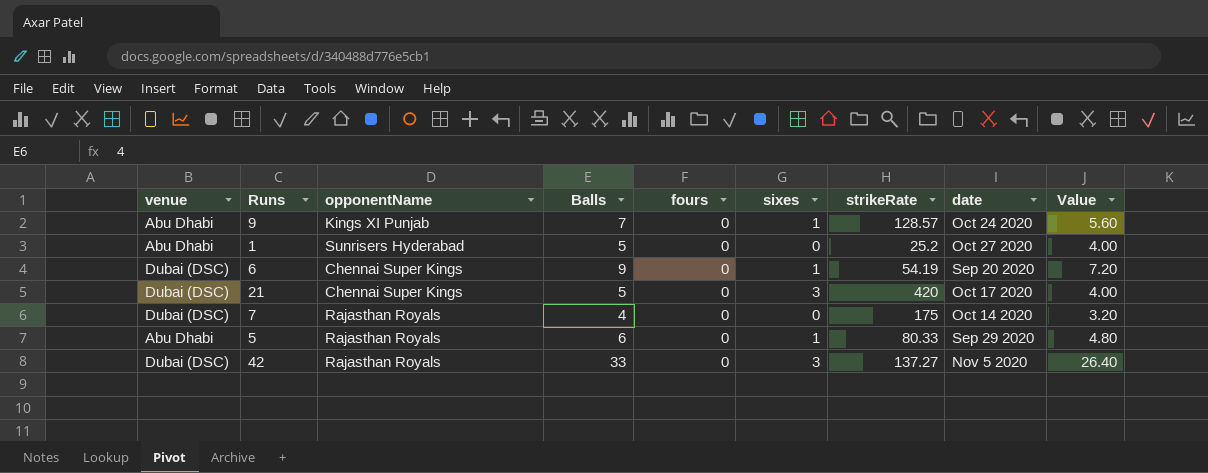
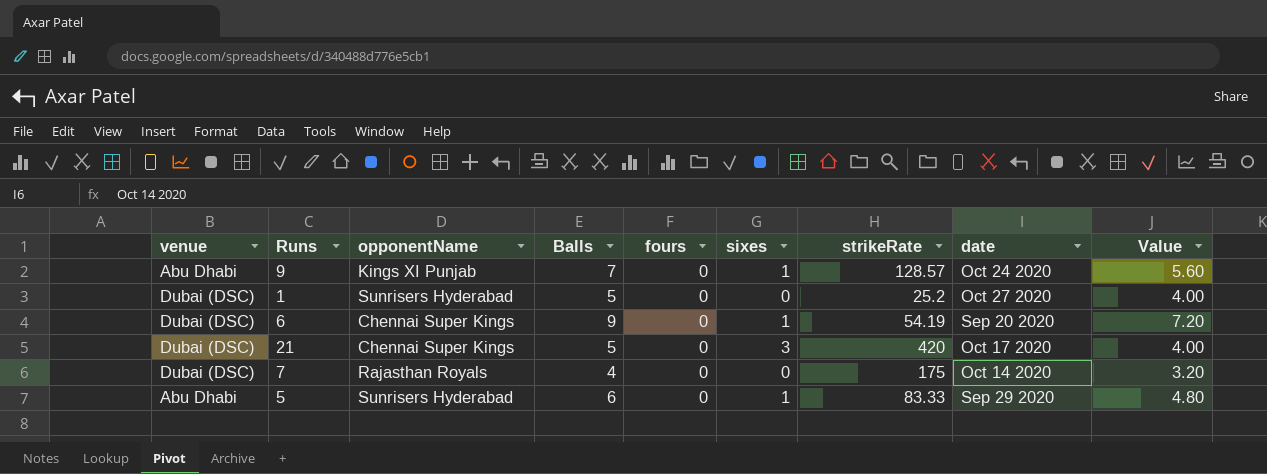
row 42: Dubai (DSC) | Rajasthan Royals | 33 | 0 | 3 | 137.27 | Nov 5 2020 | 26.40 -> none
1 | venue: Abu Dhabi -> Dubai (DSC)
5 | opponentName: Rajasthan Royals -> Sunrisers Hyderabad
5 | strikeRate: 80.33 -> 83.33

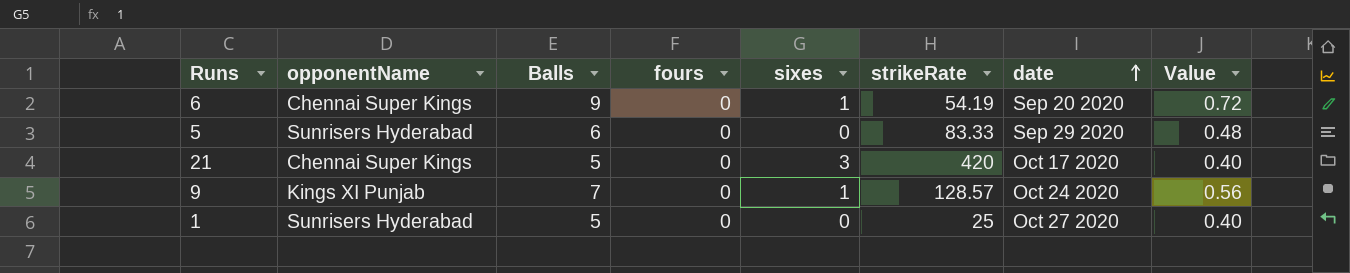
row order: none -> date ascending
column venue | position: 1 -> none
column Value | formula: [Balls] * 0.8 -> [Balls] * 0.08
row 7: Dubai (DSC) | Rajasthan Royals | 4 | 0 | 0 | 175 | Oct 14 2020 | 3.20 -> none
5 | sixes: 1 -> 0
1 | strikeRate: 25.2 -> 25

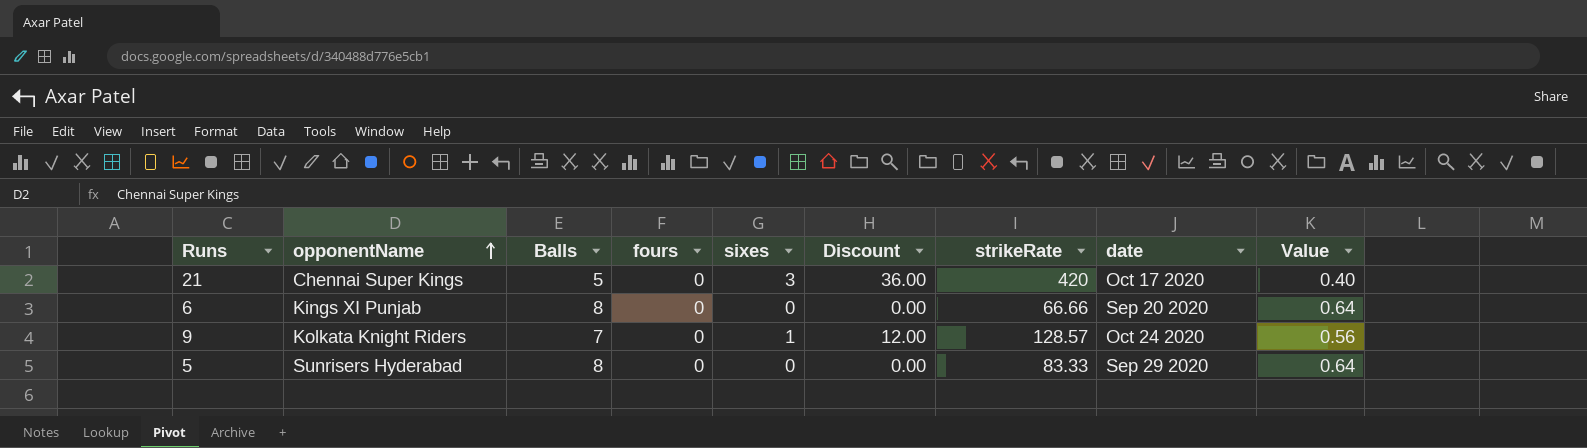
row order: date ascending -> opponentName ascending
column Discount | formula: none -> [sixes] * 12
row 1: Sunrisers Hyderabad | 5 | 0 | 0 | 25 | Oct 27 2020 | 0.40 -> none
6 | opponentName: Chennai Super Kings -> Kings XI Punjab
6 | Balls: 9 -> 8
6 | sixes: 1 -> 0
6 | strikeRate: 54.19 -> 66.66
6 | Value: 0.72 -> 0.64
9 | opponentName: Kings XI Punjab -> Kolkata Knight Riders
5 | Balls: 6 -> 8
5 | Value: 0.48 -> 0.64

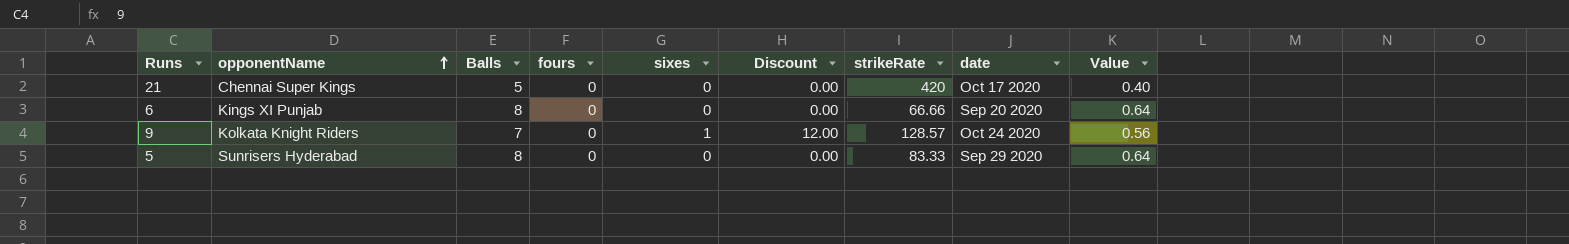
21 | sixes: 3 -> 0
21 | Discount: 36.00 -> 0.00

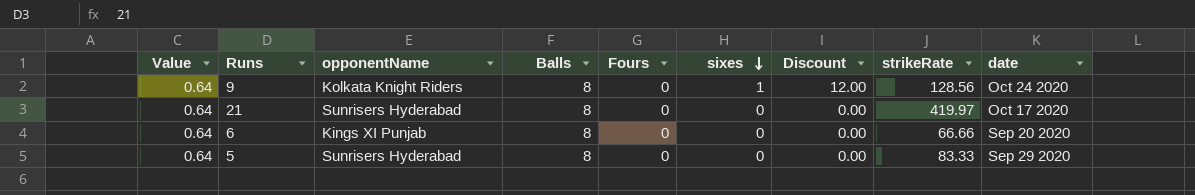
row order: opponentName ascending -> sixes descending
column Value | position: 9 -> 1
column name: fours -> Fours
9 | Value: 0.56 -> 0.64
9 | Balls: 7 -> 8
9 | strikeRate: 128.57 -> 128.56
21 | Value: 0.40 -> 0.64
21 | opponentName: Chennai Super Kings -> Sunrisers Hyderabad
21 | Balls: 5 -> 8
21 | strikeRate: 420 -> 419.97

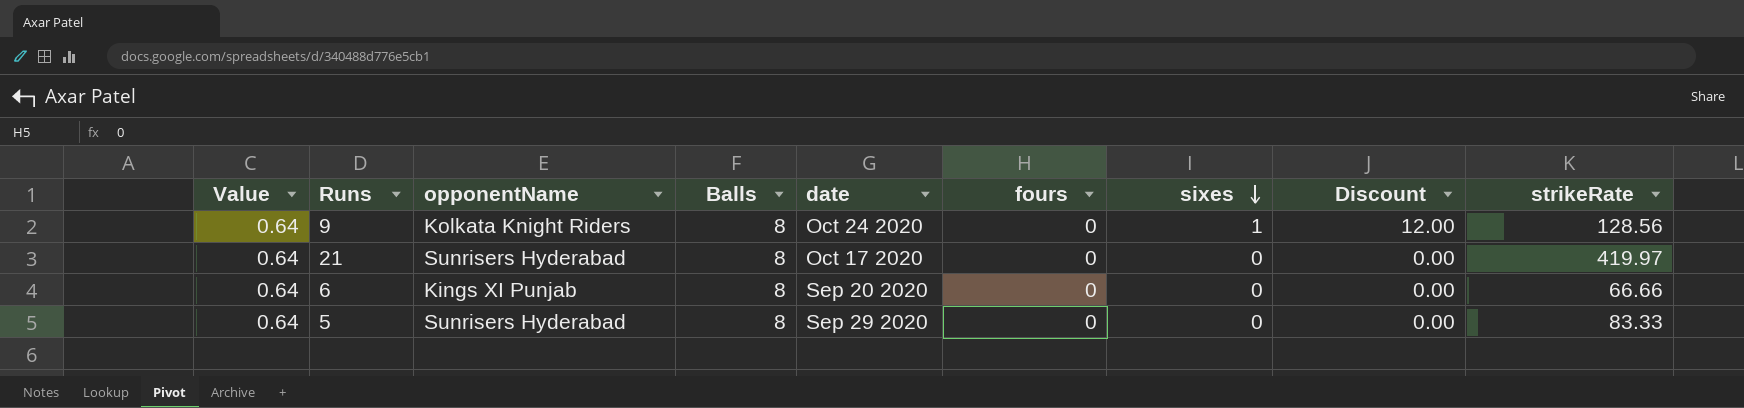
column date | position: 9 -> 5
column name: Fours -> fours

